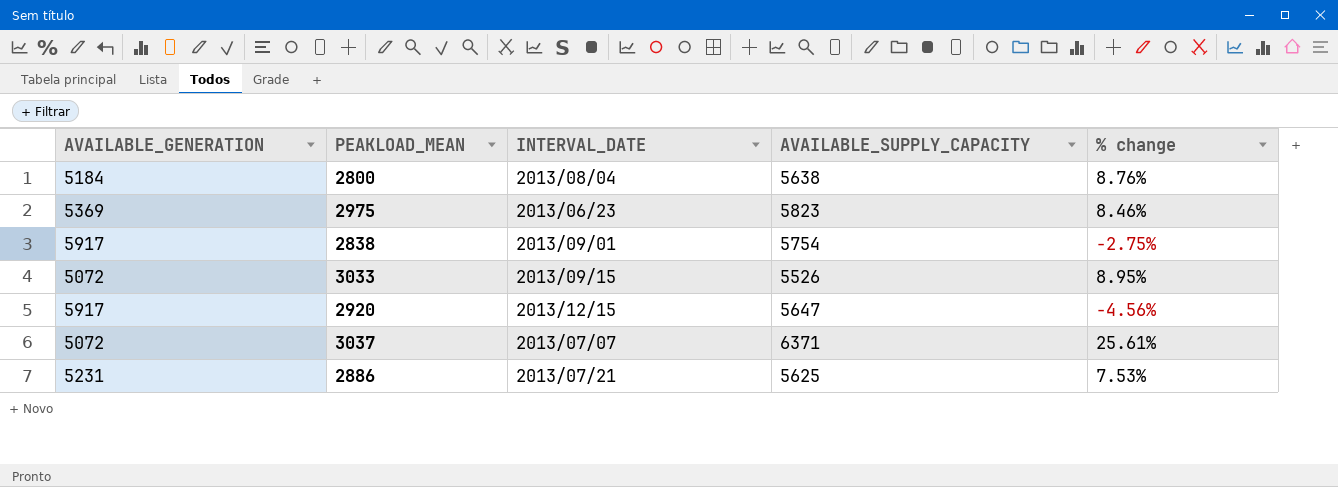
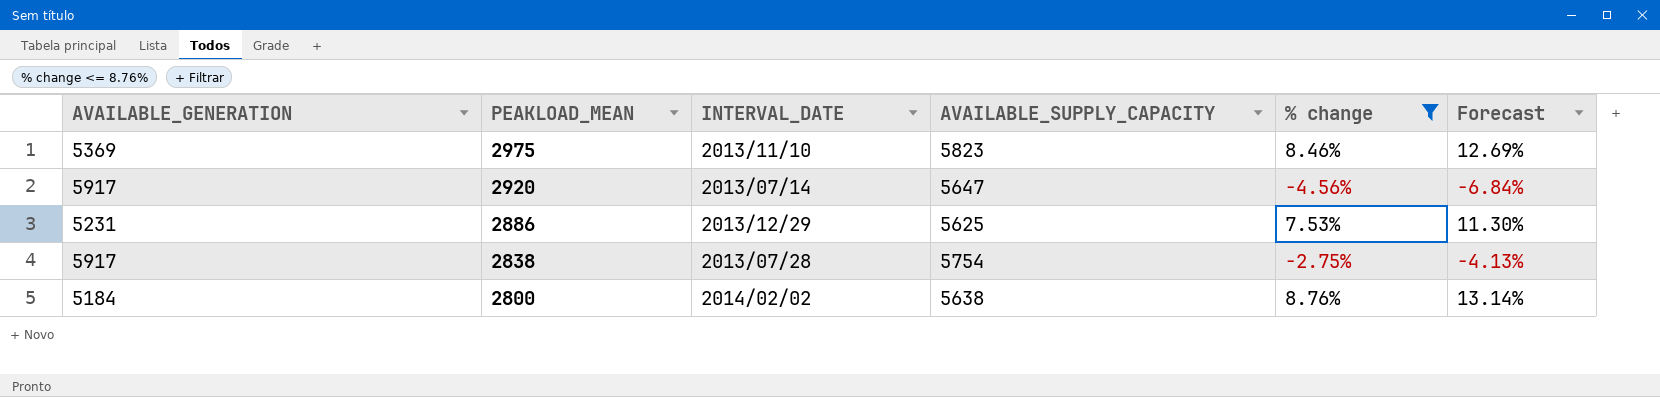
filter: none -> % change <= 8.76%
row order: none -> PEAKLOAD_MEAN descending
column Forecast | formula: none -> [% change] * 1.5
2975 | INTERVAL_DATE: 2013/06/23 -> 2013/11/10
2920 | INTERVAL_DATE: 2013/12/15 -> 2013/07/14
2886 | INTERVAL_DATE: 2013/07/21 -> 2013/12/29
2838 | INTERVAL_DATE: 2013/09/01 -> 2013/07/28
2800 | INTERVAL_DATE: 2013/08/04 -> 2014/02/02

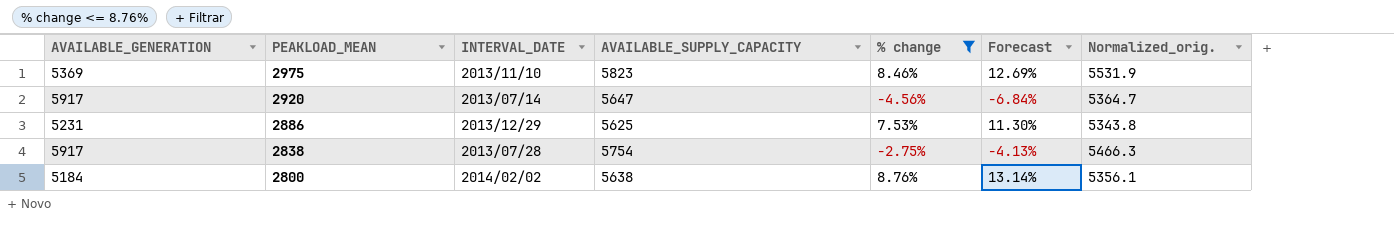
column Normalized_orig. | formula: none -> [AVAILABLE_SUPPLY_CAPACITY] * 0.95

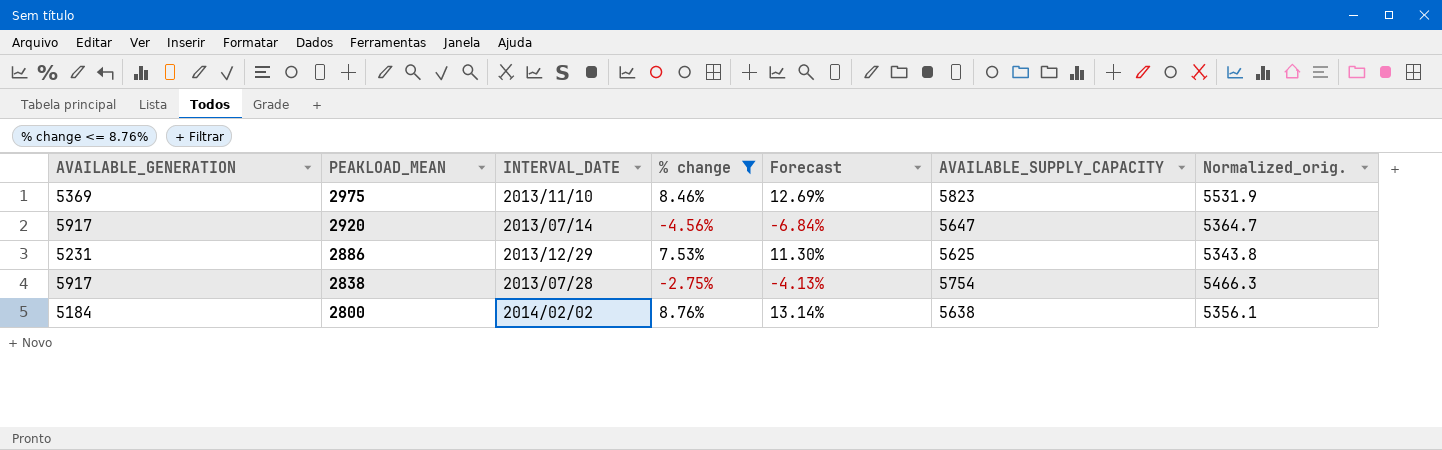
column AVAILABLE_SUPPLY_CAPACITY | position: 4 -> 6

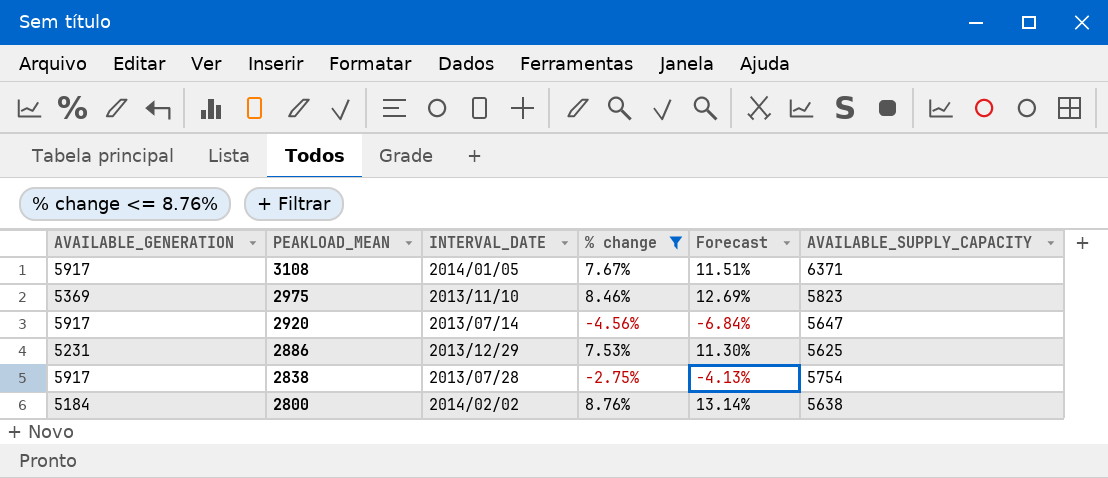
column Normalized_orig. | formula: [AVAILABLE_SUPPLY_CAPACITY] * 0.95 -> none
row 3108: none -> 5917 | 2014/01/05 | 7.67% | 11.51% | 6371

